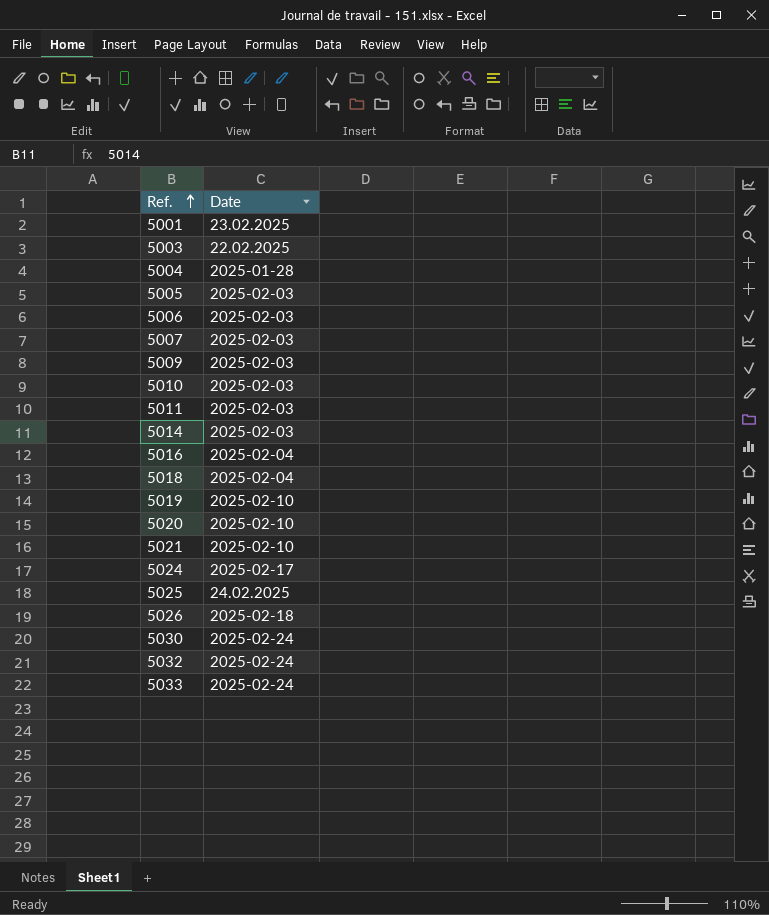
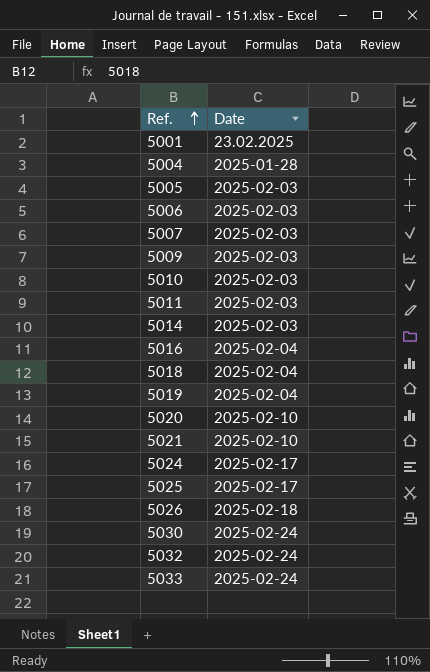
row 5003: 22.02.2025 -> none
5019 | Date: 2025-02-10 -> 2025-02-04
5025 | Date: 24.02.2025 -> 2025-02-17

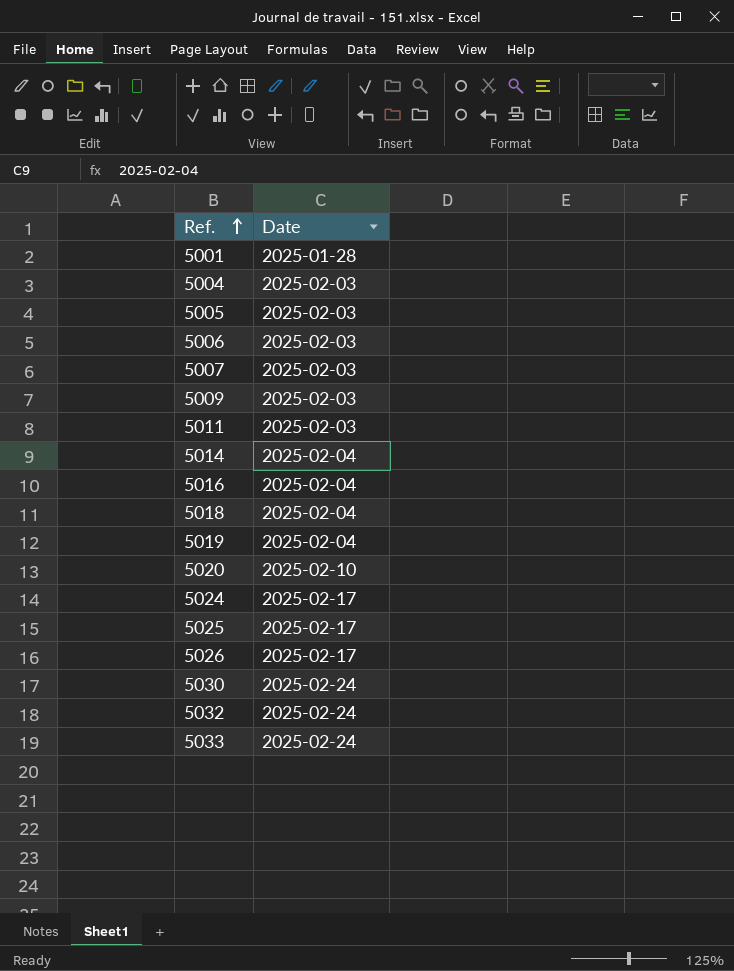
row 5010: 2025-02-03 -> none
row 5021: 2025-02-10 -> none
5001 | Date: 23.02.2025 -> 2025-01-28
5004 | Date: 2025-01-28 -> 2025-02-03
5014 | Date: 2025-02-03 -> 2025-02-04
5026 | Date: 2025-02-18 -> 2025-02-17

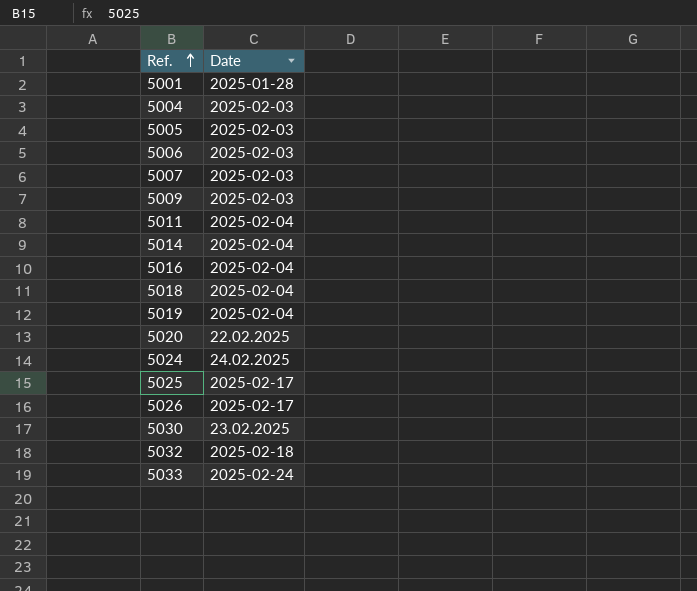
5011 | Date: 2025-02-03 -> 2025-02-04
5020 | Date: 2025-02-10 -> 22.02.2025
5024 | Date: 2025-02-17 -> 24.02.2025
5030 | Date: 2025-02-24 -> 23.02.2025
5032 | Date: 2025-02-24 -> 2025-02-18

